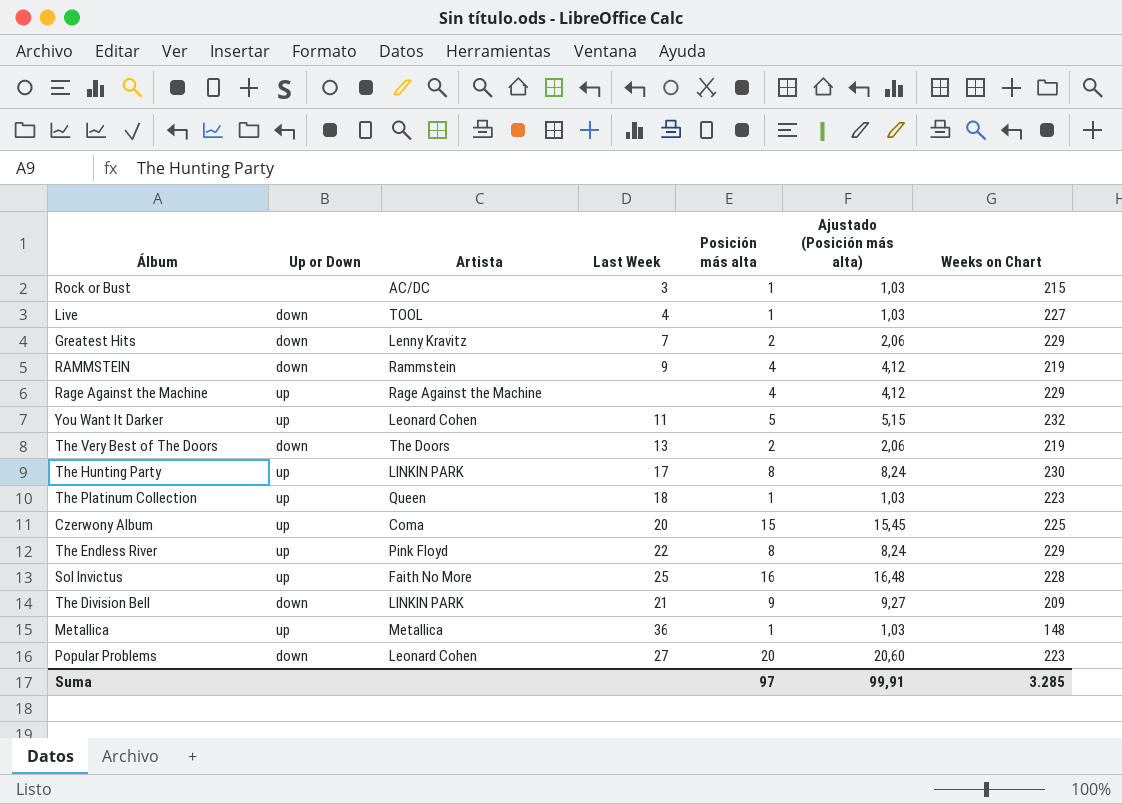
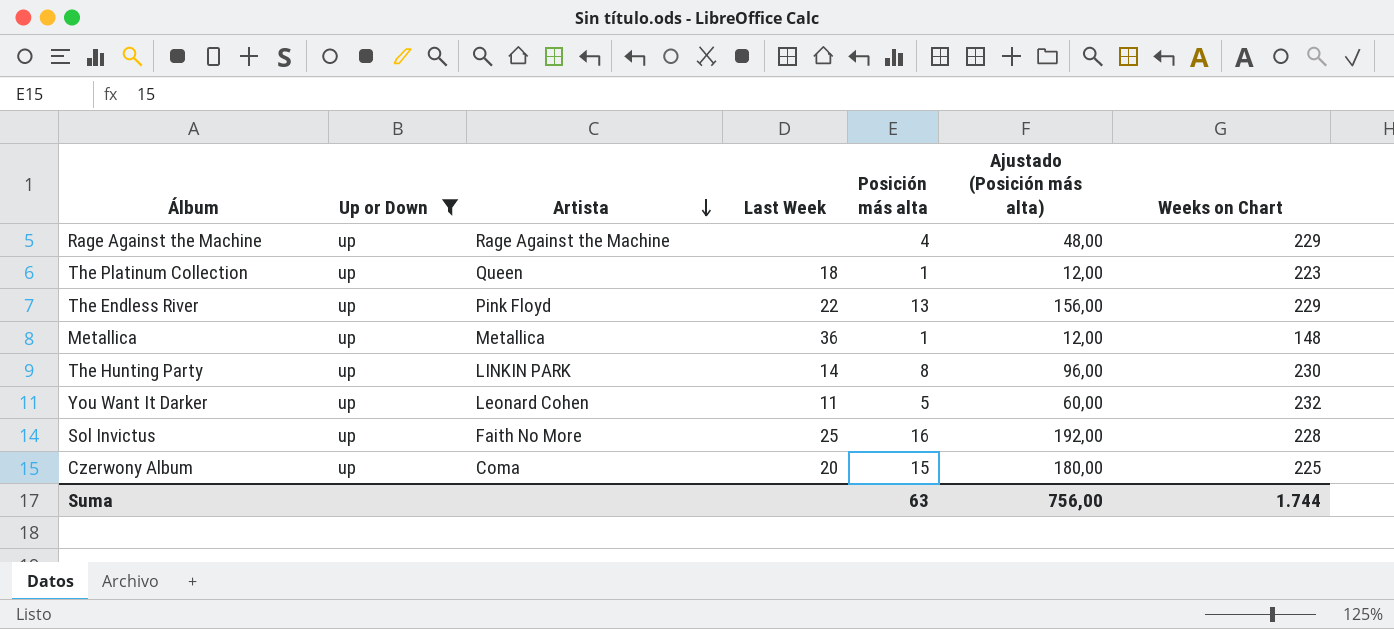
filter: none -> Up or Down = up
row order: none -> Artista descending
column Ajustado (Posición más alta) | formula: [Posición más alta] * 1,03 -> [Posición más alta] * 12
The Endless River | Posición más alta: 8 -> 13
The Hunting Party | Last Week: 17 -> 14
Suma | Posición más alta: 97 -> 63
Suma | Ajustado (Posición más alta): 99,91 -> 756,00
Suma | Weeks on Chart: 3.285 -> 1.744

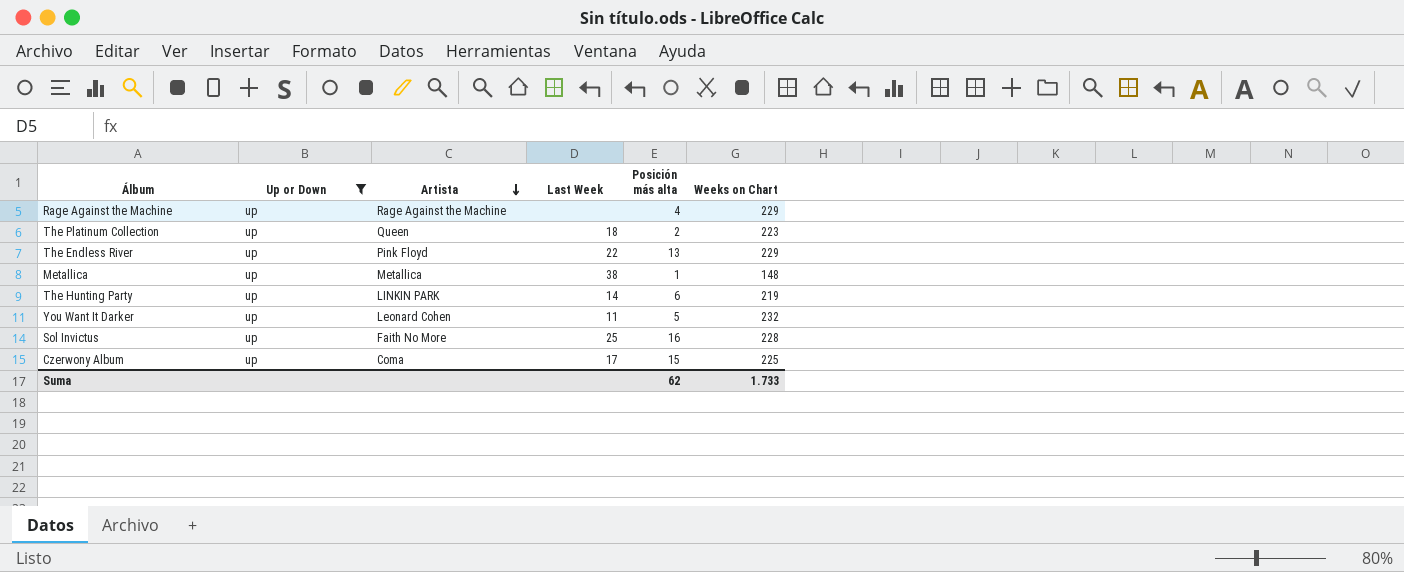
column Ajustado (Posición más alta) | formula: [Posición más alta] * 12 -> none
The Platinum Collection | Posición más alta: 1 -> 2
Metallica | Last Week: 36 -> 38
The Hunting Party | Posición más alta: 8 -> 6
The Hunting Party | Weeks on Chart: 230 -> 219
Czerwony Album | Last Week: 20 -> 17
Suma | Posición más alta: 63 -> 62
Suma | Weeks on Chart: 1.744 -> 1.733

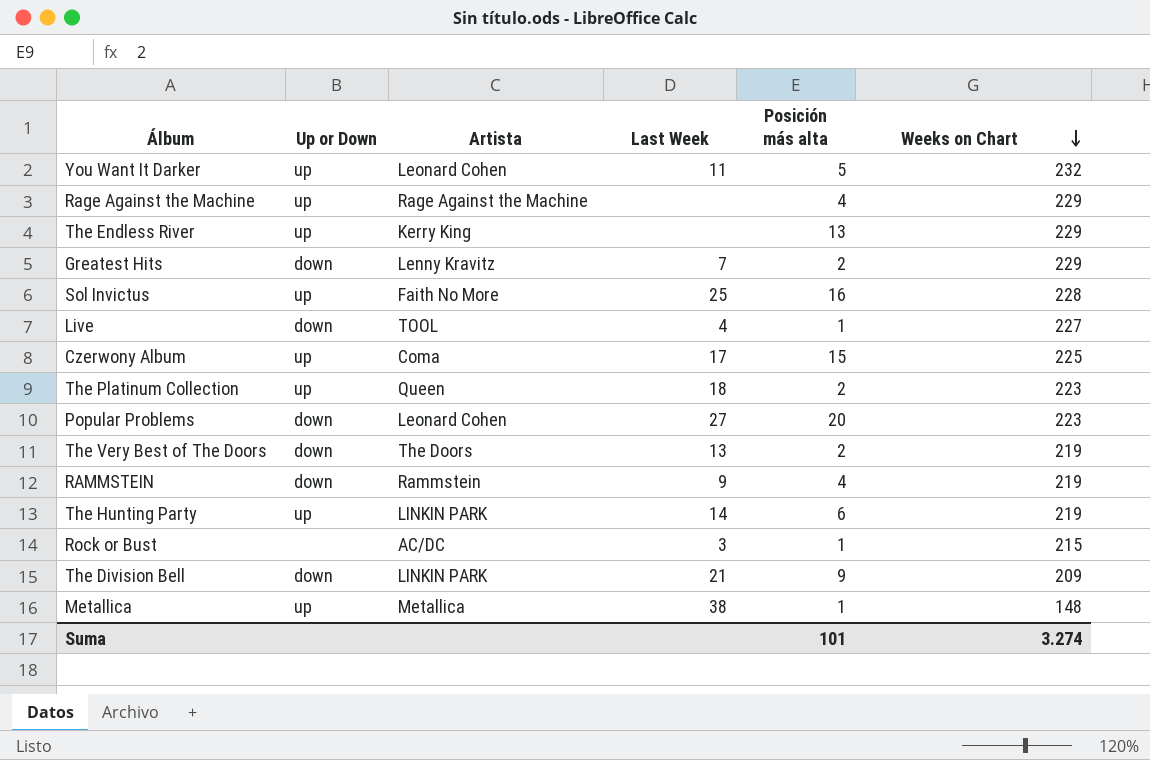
filter: Up or Down = up -> none
row order: Artista descending -> Weeks on Chart descending
The Endless River | Artista: Pink Floyd -> Kerry King
The Endless River | Last Week: 22 -> none
Suma | Posición más alta: 62 -> 101
Suma | Weeks on Chart: 1.733 -> 3.274

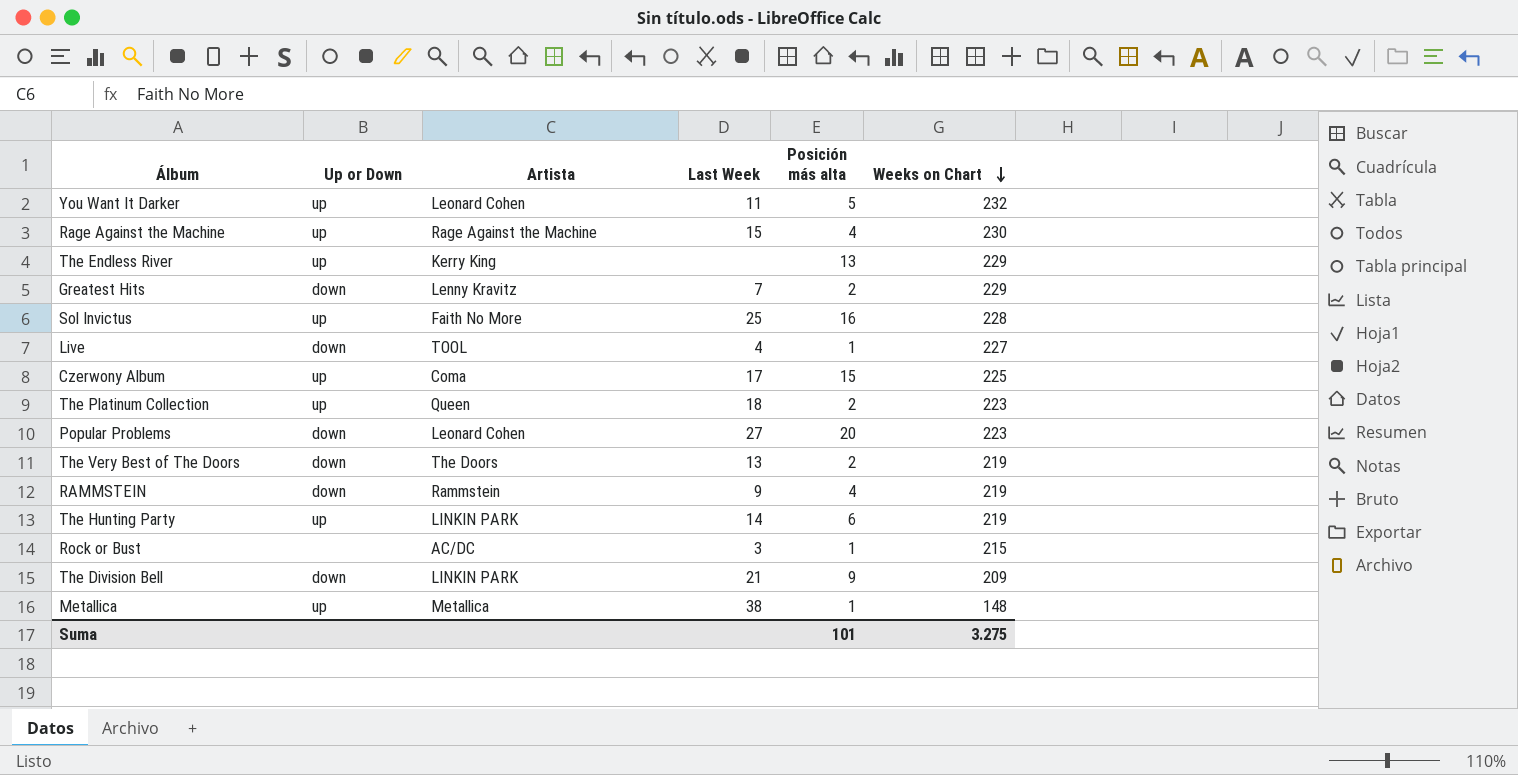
Rage Against the Machine | Last Week: none -> 15
Rage Against the Machine | Weeks on Chart: 229 -> 230
Suma | Weeks on Chart: 3.274 -> 3.275

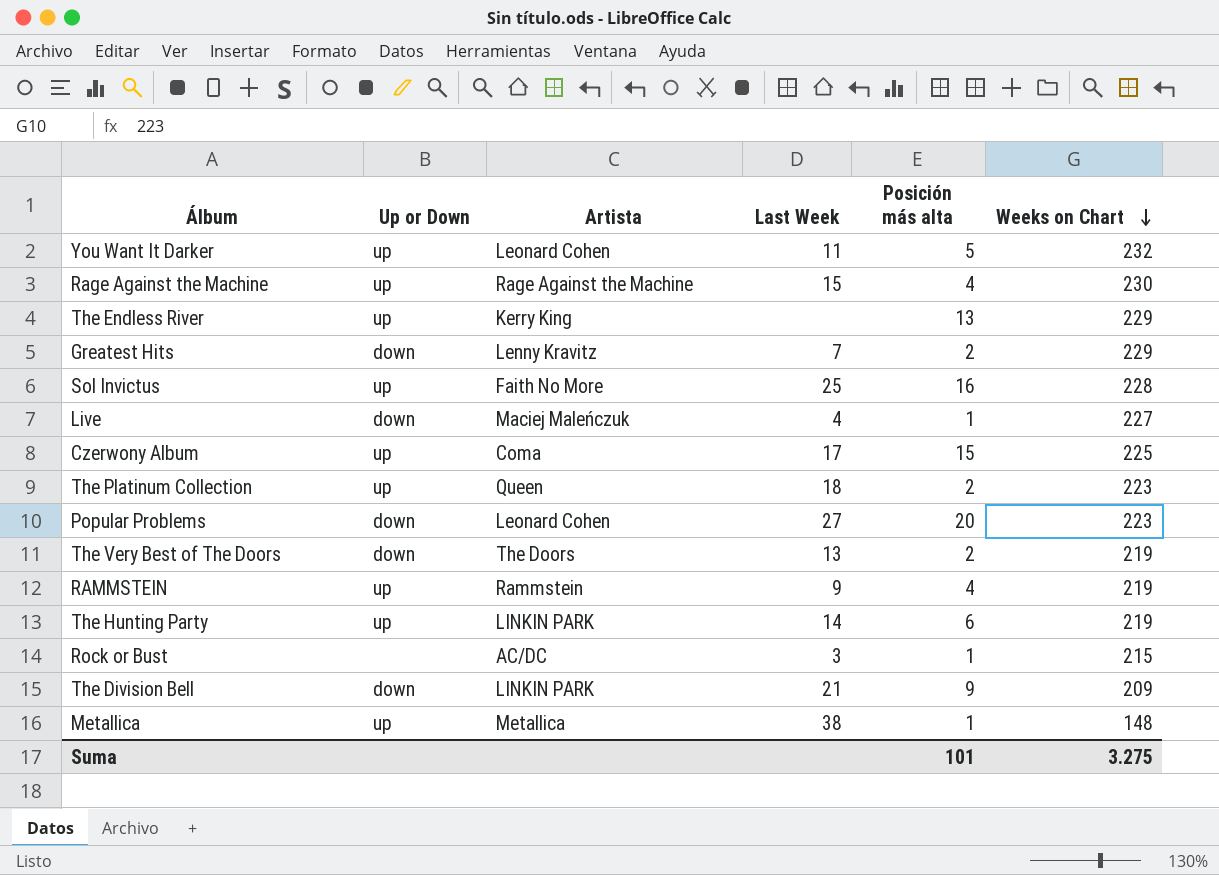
Live | Artista: TOOL -> Maciej Maleńczuk
RAMMSTEIN | Up or Down: down -> up

